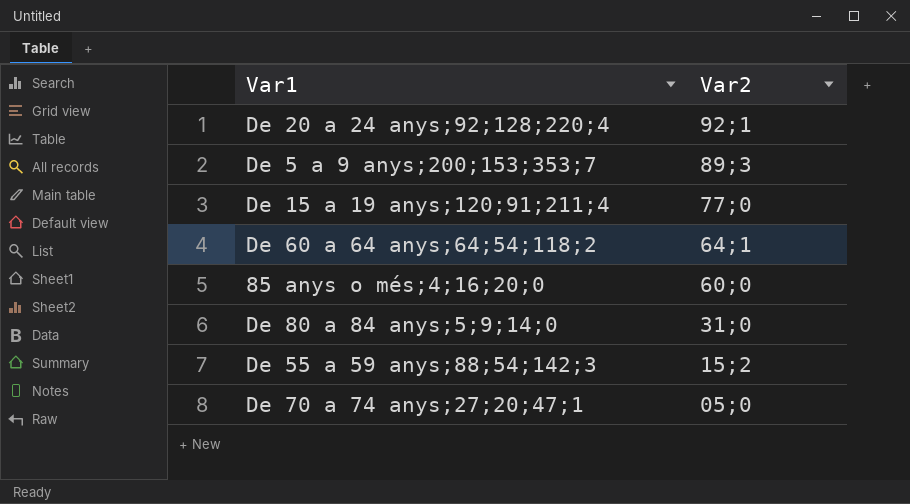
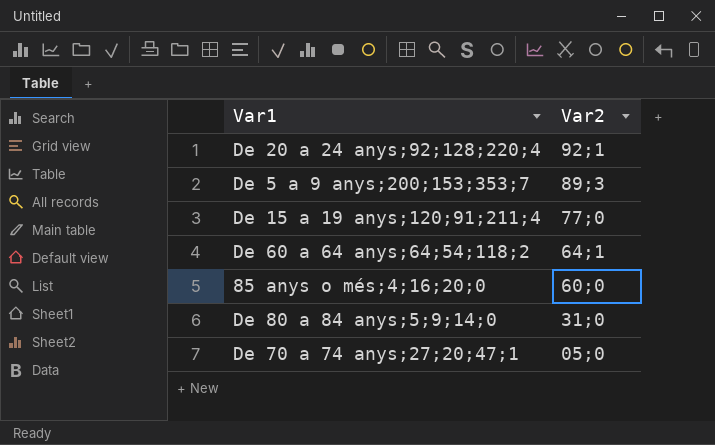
row De 55 a 59 anys;88;54;142;3: 15;2 -> none

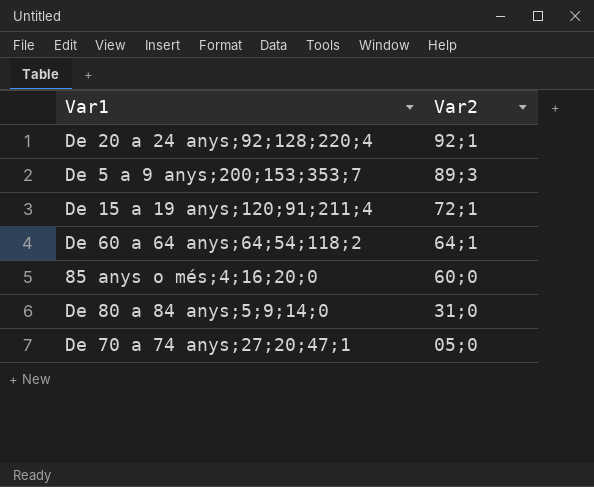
De 15 a 19 anys;120;91;211;4 | Var2: 77;0 -> 72;1

